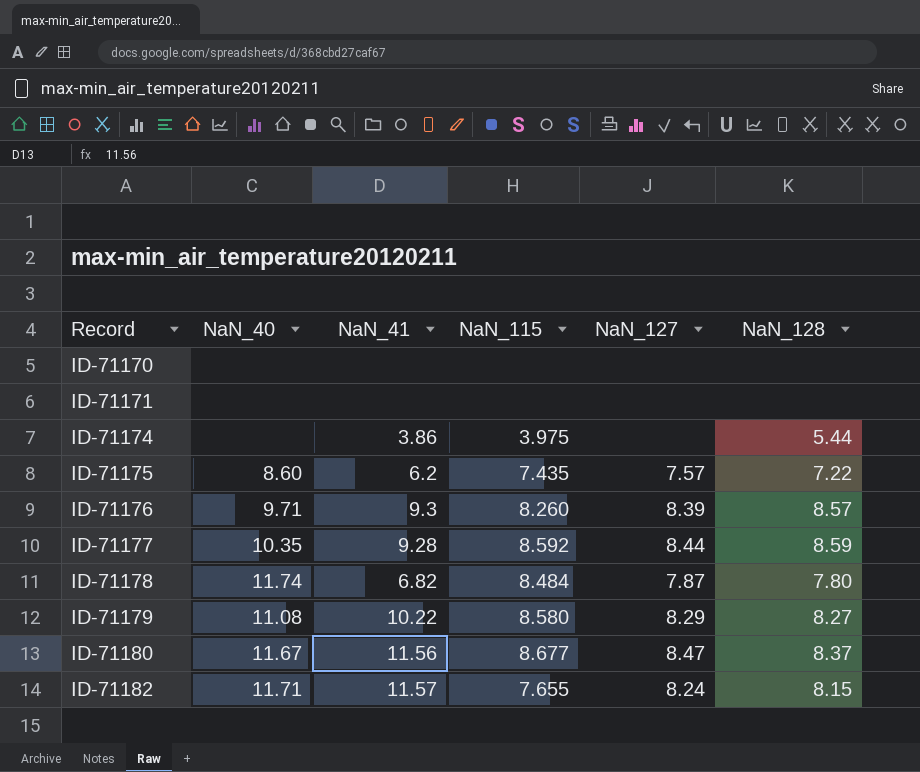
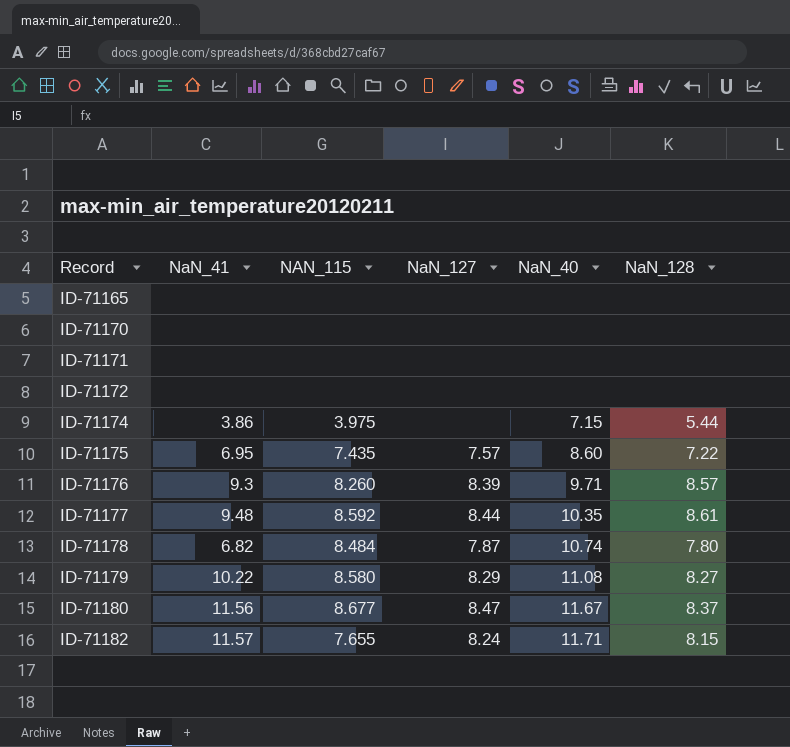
column name: NaN_115 -> NAN_115
column NaN_40 | position: 2 -> 5
row ID-71165: none -> none | none | none | none | none
row ID-71172: none -> none | none | none | none | none
ID-71174 | NaN_40: none -> 7.15
ID-71175 | NaN_41: 6.2 -> 6.95
ID-71177 | NaN_41: 9.28 -> 9.48
ID-71177 | NaN_128: 8.59 -> 8.61
ID-71178 | NaN_40: 11.74 -> 10.74

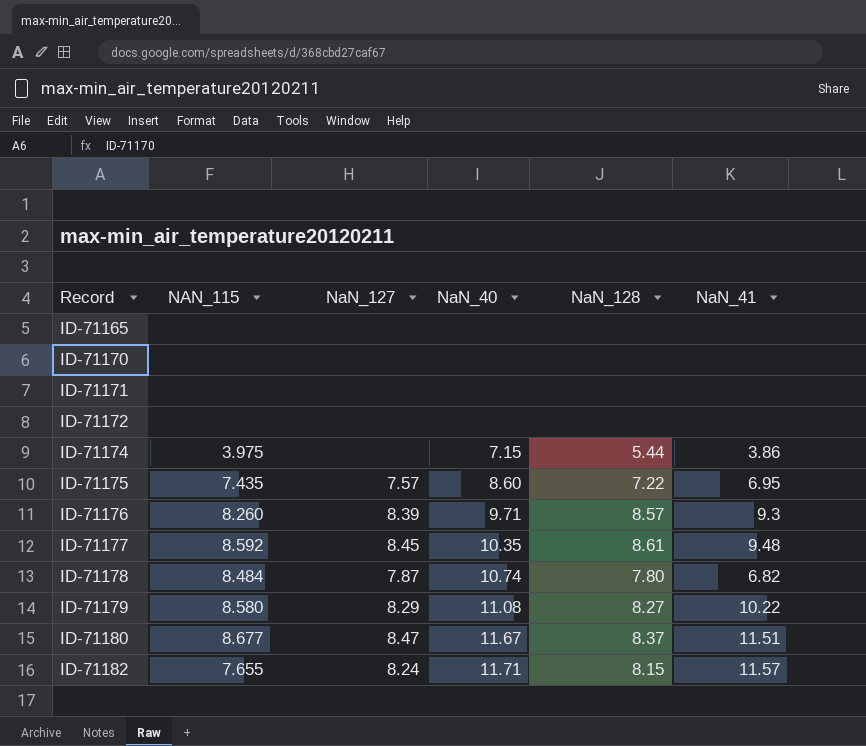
column NaN_41 | position: 2 -> 6
ID-71177 | NaN_127: 8.44 -> 8.45
ID-71180 | NaN_41: 11.56 -> 11.51

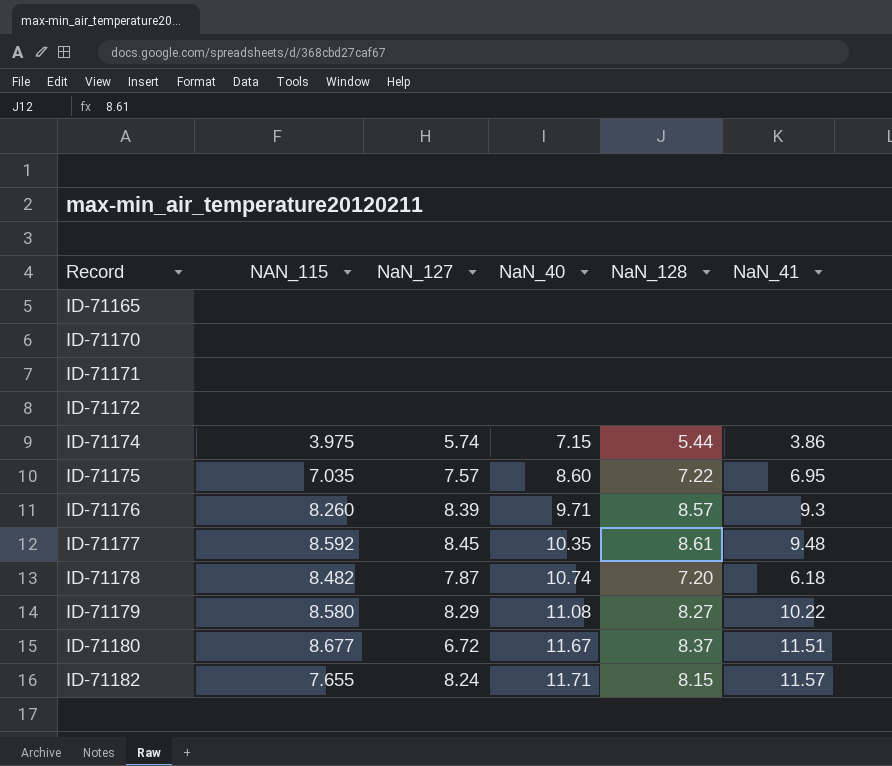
ID-71174 | NaN_127: none -> 5.74
ID-71175 | NAN_115: 7.435 -> 7.035
ID-71178 | NAN_115: 8.484 -> 8.482
ID-71178 | NaN_128: 7.80 -> 7.20
ID-71178 | NaN_41: 6.82 -> 6.18
ID-71180 | NaN_127: 8.47 -> 6.72

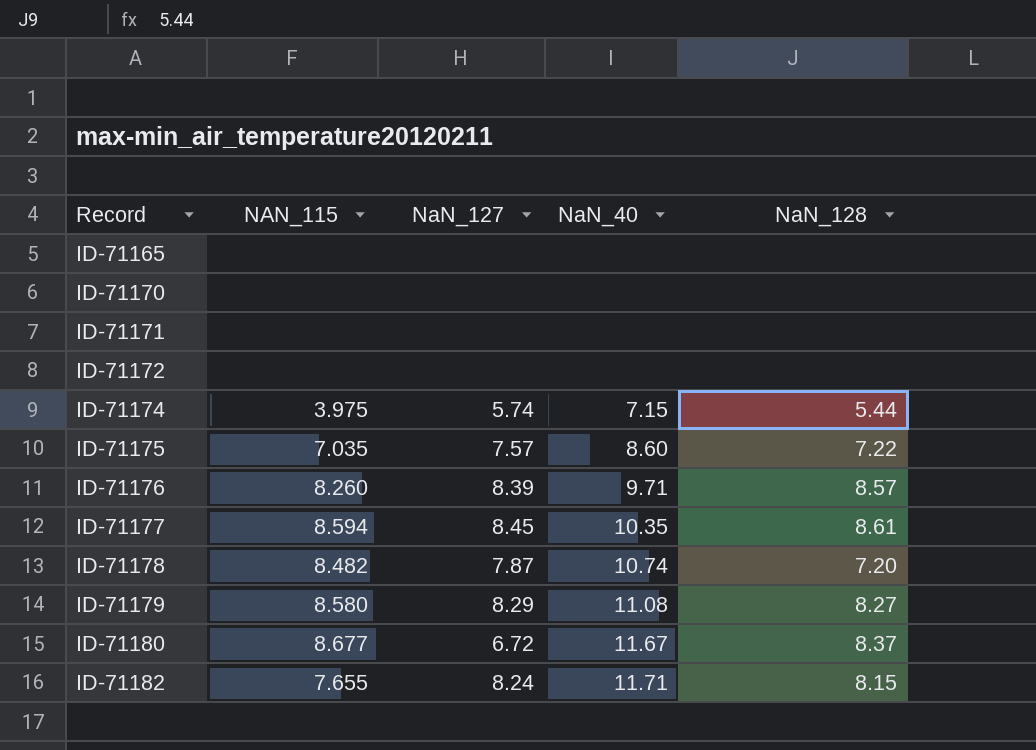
column NaN_41 | position: 6 -> none
ID-71177 | NAN_115: 8.592 -> 8.594

